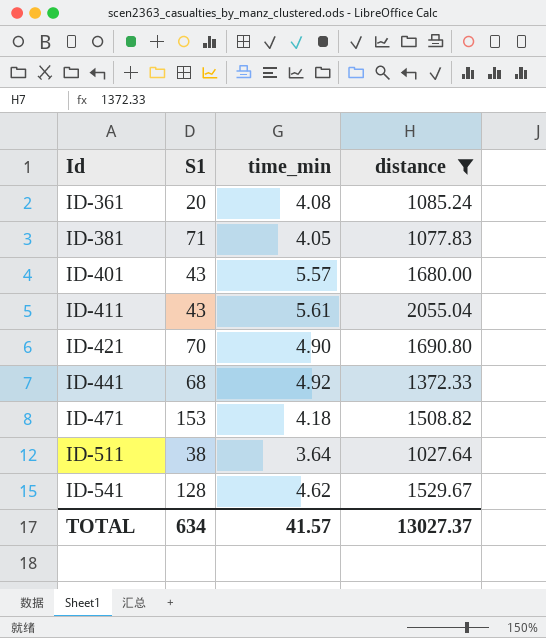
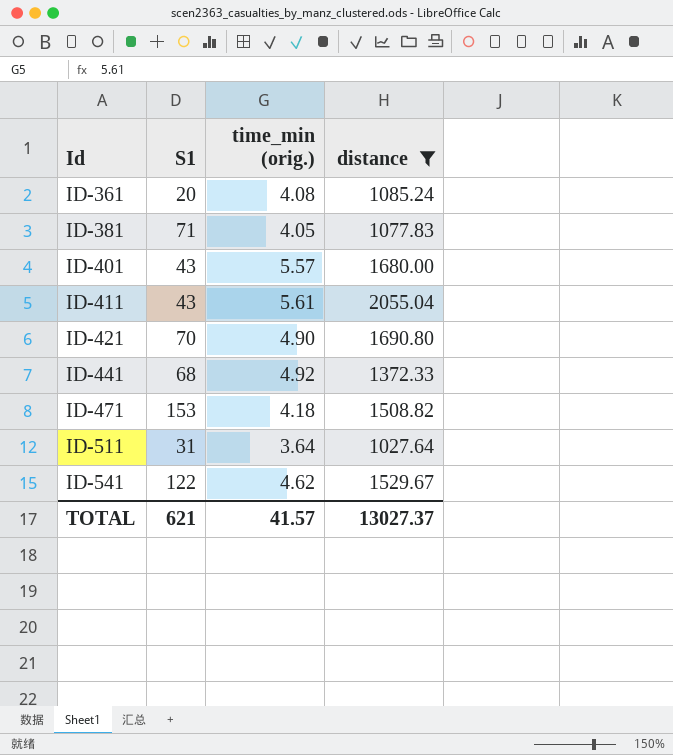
column name: time_min -> time_min (orig.)
ID-511 | S1: 38 -> 31
ID-541 | S1: 128 -> 122
TOTAL | S1: 634 -> 621

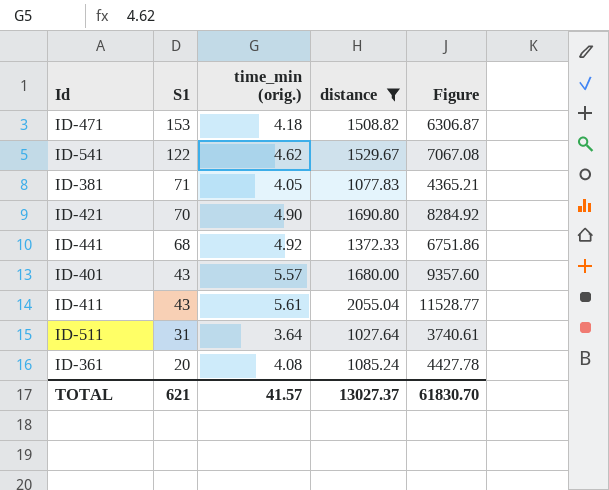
row order: Id ascending -> S1 descending
column Figure | formula: none -> [time_min (orig.)] * [distance]

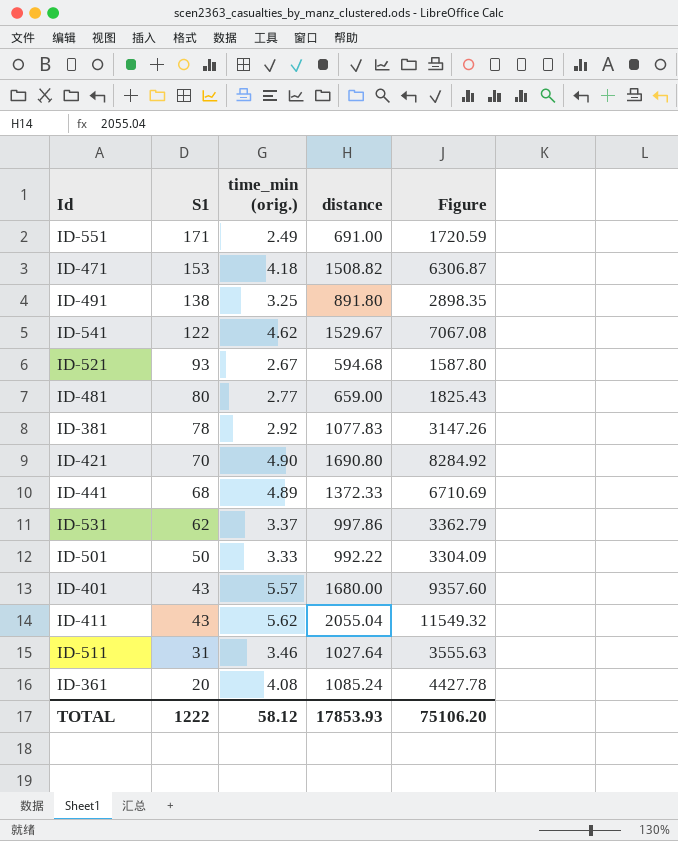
filter: distance >= 1027.64 -> none
ID-381 | S1: 71 -> 78
ID-381 | time_min (orig.): 4.05 -> 2.92
ID-381 | Figure: 4365.21 -> 3147.26
ID-441 | time_min (orig.): 4.92 -> 4.89
ID-441 | Figure: 6751.86 -> 6710.69
ID-411 | time_min (orig.): 5.61 -> 5.62
ID-411 | Figure: 11528.77 -> 11549.32
ID-511 | time_min (orig.): 3.64 -> 3.46
ID-511 | Figure: 3740.61 -> 3555.63
TOTAL | S1: 621 -> 1222
TOTAL | time_min (orig.): 41.57 -> 58.12
TOTAL | distance: 13027.37 -> 17853.93
TOTAL | Figure: 61830.70 -> 75106.20

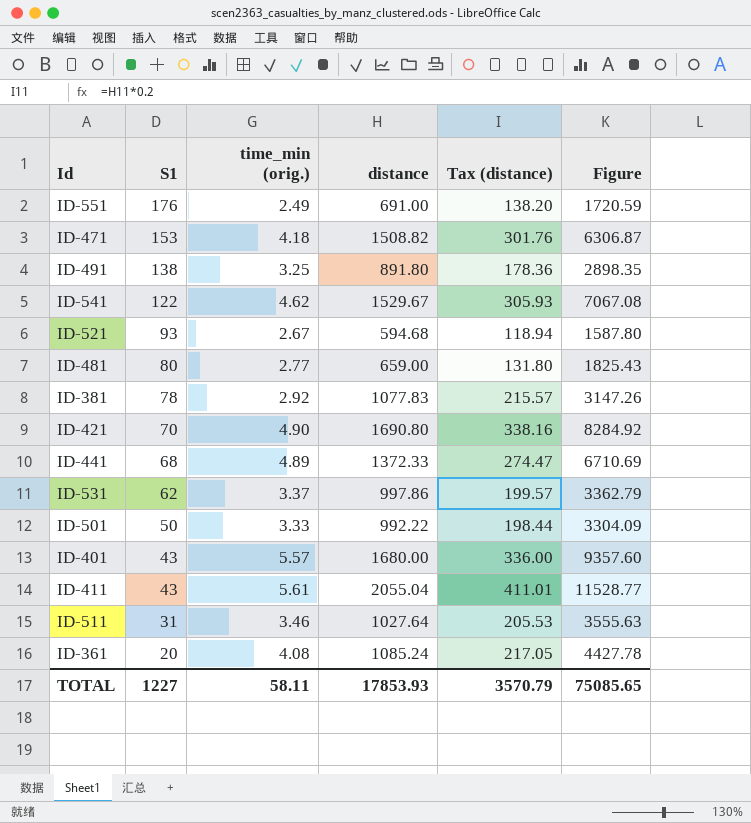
column Tax (distance) | formula: none -> [distance] * 0.2
ID-551 | S1: 171 -> 176
ID-411 | time_min (orig.): 5.62 -> 5.61
ID-411 | Figure: 11549.32 -> 11528.77
TOTAL | S1: 1222 -> 1227
TOTAL | time_min (orig.): 58.12 -> 58.11
TOTAL | Figure: 75106.20 -> 75085.65

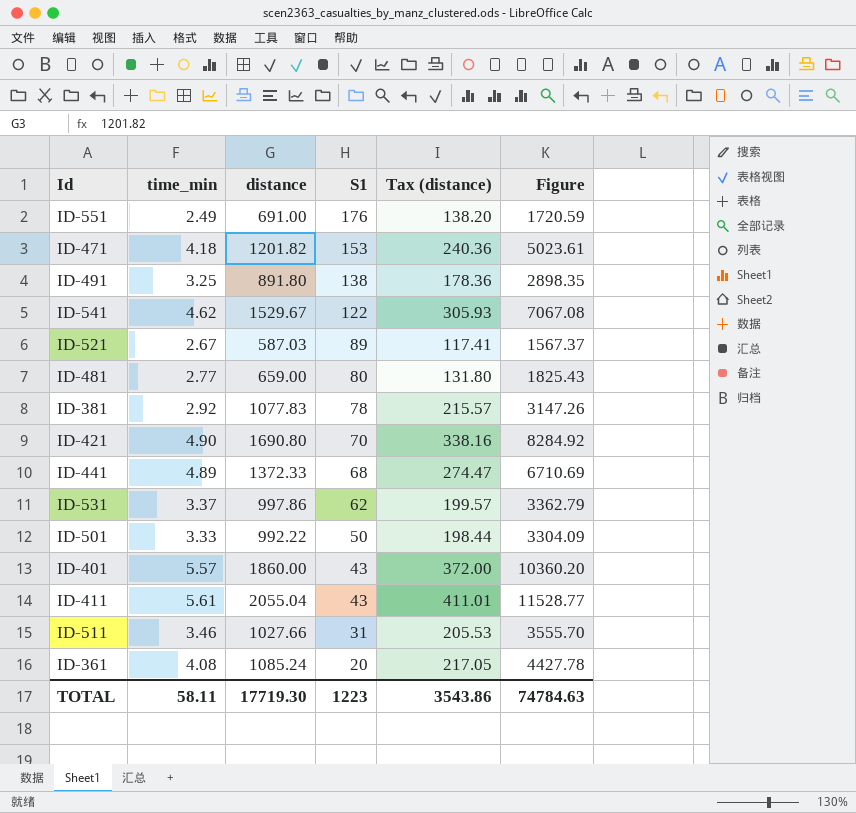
column name: time_min (orig.) -> time_min
column S1 | position: 2 -> 4
ID-471 | distance: 1508.82 -> 1201.82
ID-471 | Tax (distance): 301.76 -> 240.36
ID-471 | Figure: 6306.87 -> 5023.61
ID-521 | distance: 594.68 -> 587.03
ID-521 | S1: 93 -> 89
ID-521 | Tax (distance): 118.94 -> 117.41
ID-521 | Figure: 1587.80 -> 1567.37
ID-401 | distance: 1680.00 -> 1860.00
ID-401 | Tax (distance): 336.00 -> 372.00
ID-401 | Figure: 9357.60 -> 10360.20
ID-511 | distance: 1027.64 -> 1027.66
ID-511 | Figure: 3555.63 -> 3555.70
TOTAL | distance: 17853.93 -> 17719.30
TOTAL | S1: 1227 -> 1223
TOTAL | Tax (distance): 3570.79 -> 3543.86
TOTAL | Figure: 75085.65 -> 74784.63

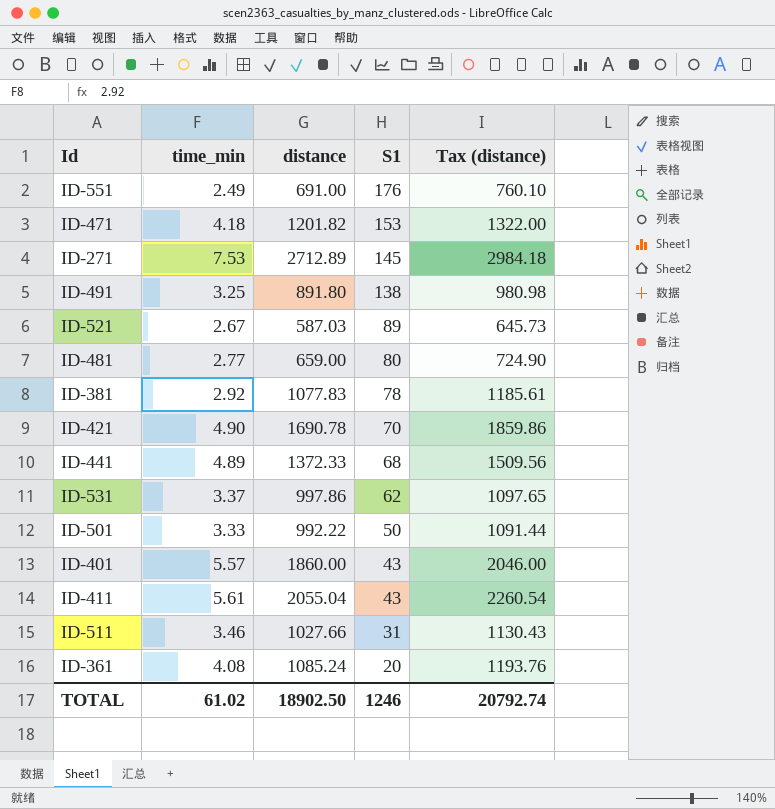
column Figure | formula: [time_min] * [distance] -> none
column Tax (distance) | formula: [distance] * 0.2 -> [distance] * 1.1
row ID-541: 4.62 | 1529.67 | 122 | 305.93 | 7067.08 -> none
row ID-271: none -> 7.53 | 2712.89 | 145 | 2984.18
ID-421 | distance: 1690.80 -> 1690.78
TOTAL | time_min: 58.11 -> 61.02
TOTAL | distance: 17719.30 -> 18902.50
TOTAL | S1: 1223 -> 1246
TOTAL | Tax (distance): 3543.86 -> 20792.74

